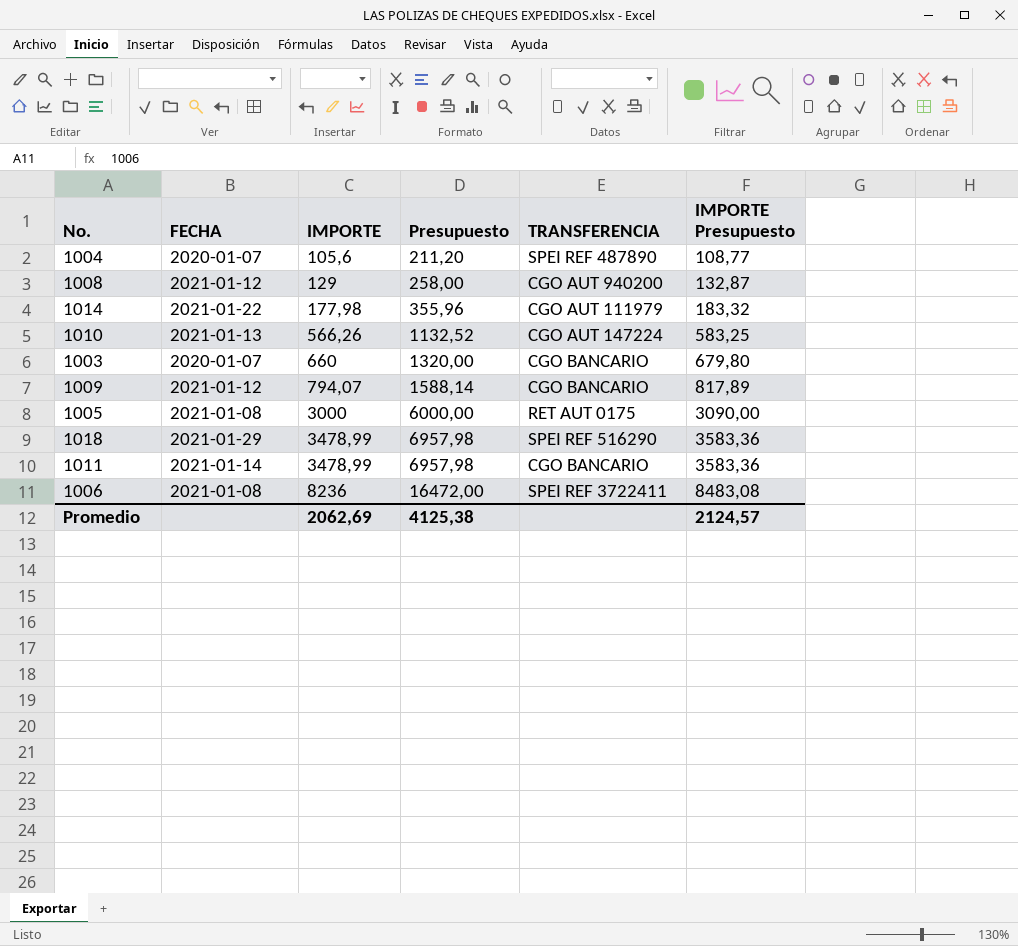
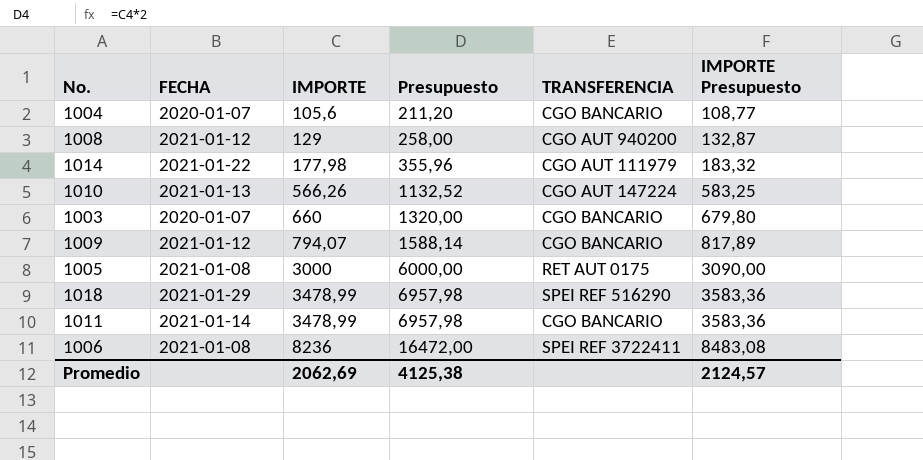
1004 | TRANSFERENCIA: SPEI REF 487890 -> CGO BANCARIO

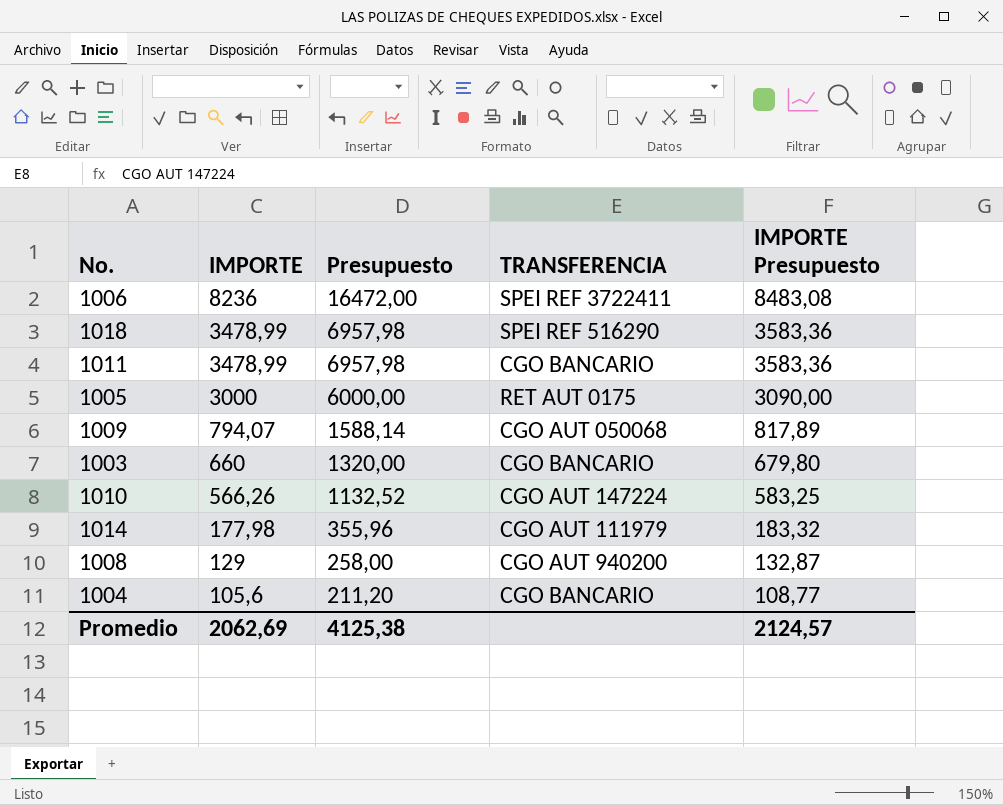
row order: IMPORTE ascending -> IMPORTE descending
column FECHA | position: 2 -> none
1009 | TRANSFERENCIA: CGO BANCARIO -> CGO AUT 050068

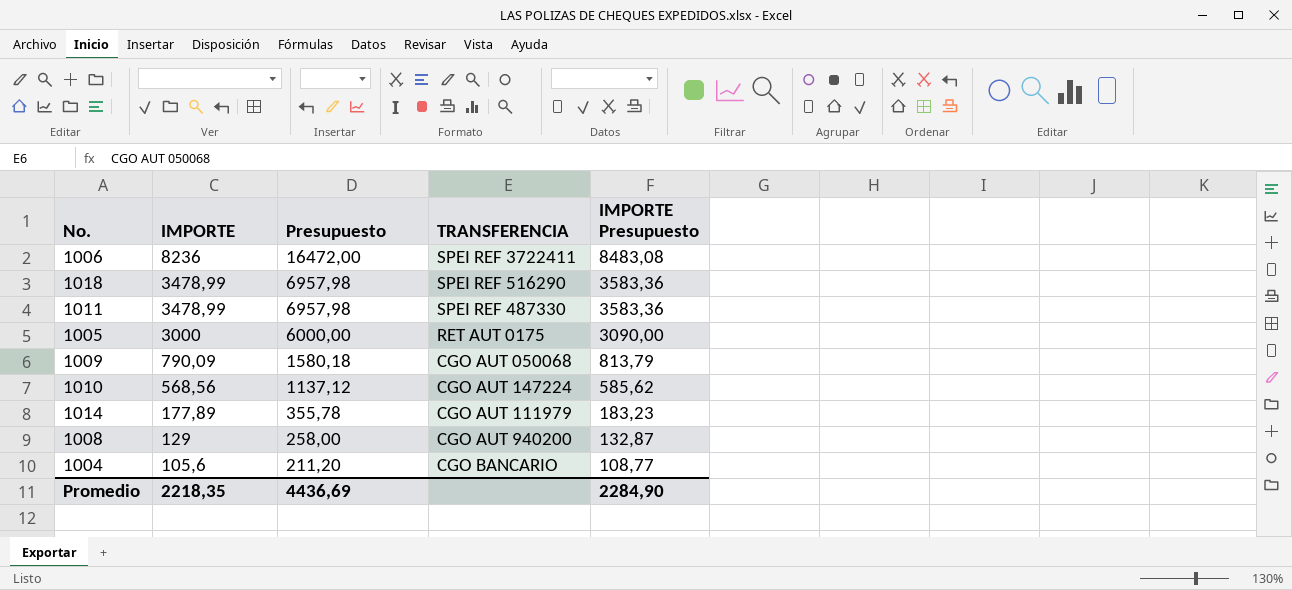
row 1003: 660 | 1320,00 | CGO BANCARIO | 679,80 -> none
1011 | TRANSFERENCIA: CGO BANCARIO -> SPEI REF 487330
1009 | IMPORTE: 794,07 -> 790,09
1009 | Presupuesto: 1588,14 -> 1580,18
1009 | IMPORTE Presupuesto: 817,89 -> 813,79
1010 | IMPORTE: 566,26 -> 568,56
1010 | Presupuesto: 1132,52 -> 1137,12
1010 | IMPORTE Presupuesto: 583,25 -> 585,62
1014 | IMPORTE: 177,98 -> 177,89
1014 | Presupuesto: 355,96 -> 355,78
1014 | IMPORTE Presupuesto: 183,32 -> 183,23
Promedio | IMPORTE: 2062,69 -> 2218,35
Promedio | Presupuesto: 4125,38 -> 4436,69
Promedio | IMPORTE Presupuesto: 2124,57 -> 2284,90

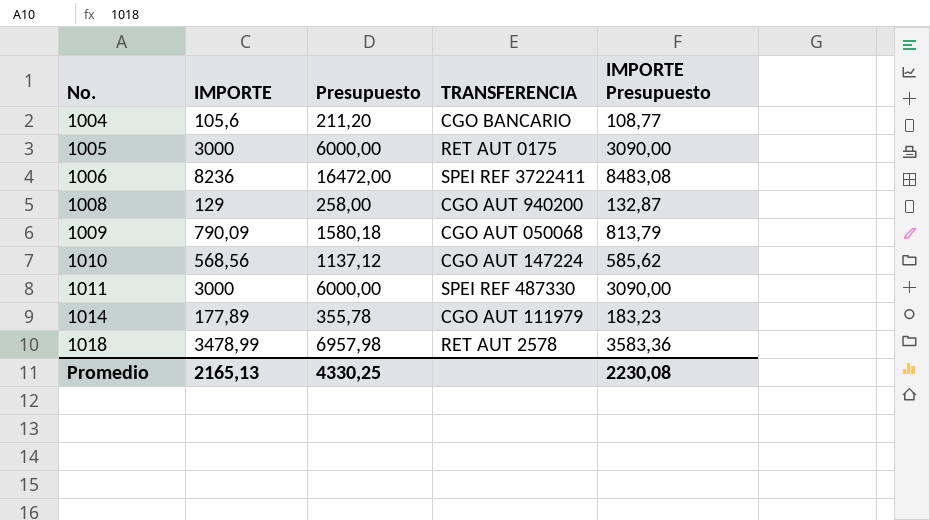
row order: IMPORTE descending -> No. ascending
1011 | IMPORTE: 3478,99 -> 3000
1011 | Presupuesto: 6957,98 -> 6000,00
1011 | IMPORTE Presupuesto: 3583,36 -> 3090,00
1018 | TRANSFERENCIA: SPEI REF 516290 -> RET AUT 2578
Promedio | IMPORTE: 2218,35 -> 2165,13
Promedio | Presupuesto: 4436,69 -> 4330,25
Promedio | IMPORTE Presupuesto: 2284,90 -> 2230,08

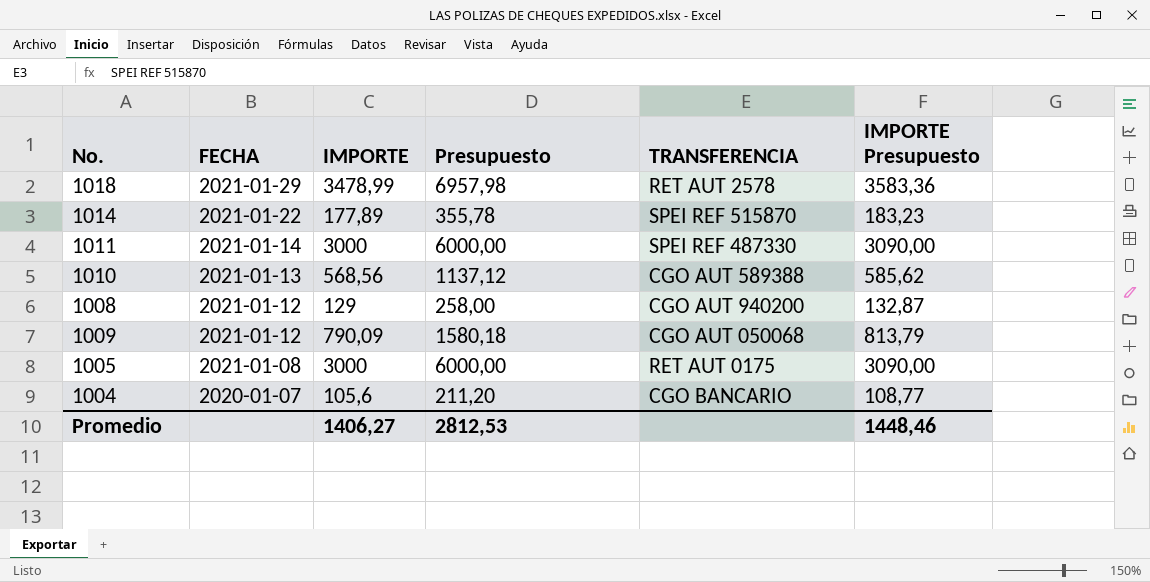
row order: No. ascending -> FECHA descending
column FECHA | position: none -> 2
row 1006: 8236 | 16472,00 | SPEI REF 3722411 | 8483,08 -> none
1014 | TRANSFERENCIA: CGO AUT 111979 -> SPEI REF 515870
1010 | TRANSFERENCIA: CGO AUT 147224 -> CGO AUT 589388
Promedio | IMPORTE: 2165,13 -> 1406,27
Promedio | Presupuesto: 4330,25 -> 2812,53
Promedio | IMPORTE Presupuesto: 2230,08 -> 1448,46

